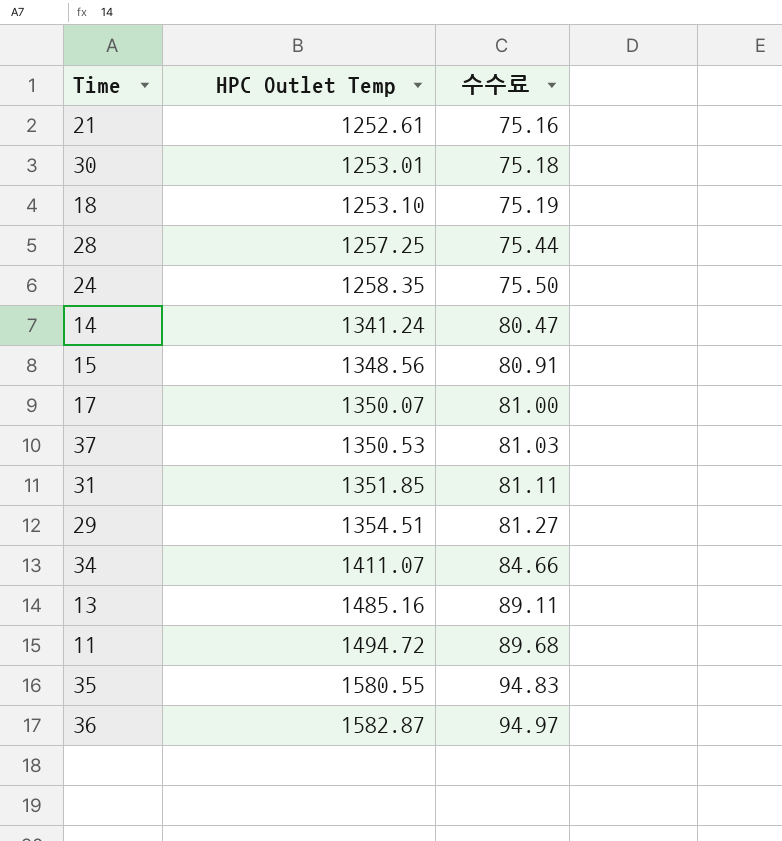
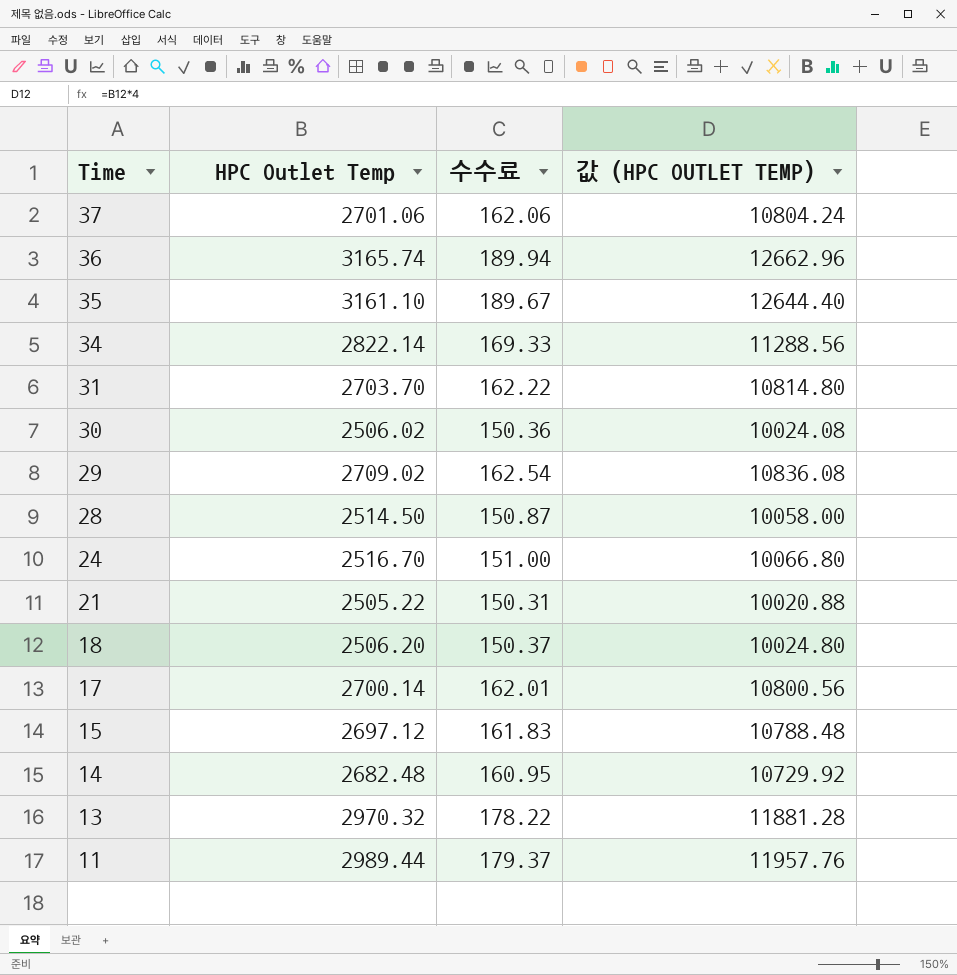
row order: HPC Outlet Temp ascending -> Time descending
column 값 (HPC OUTLET TEMP) | formula: none -> [HPC Outlet Temp] * 4
37 | HPC Outlet Temp: 1350.53 -> 2701.06
37 | 수수료: 81.03 -> 162.06
36 | HPC Outlet Temp: 1582.87 -> 3165.74
36 | 수수료: 94.97 -> 189.94
35 | HPC Outlet Temp: 1580.55 -> 3161.10
35 | 수수료: 94.83 -> 189.67
34 | HPC Outlet Temp: 1411.07 -> 2822.14
34 | 수수료: 84.66 -> 169.33
31 | HPC Outlet Temp: 1351.85 -> 2703.70
31 | 수수료: 81.11 -> 162.22
30 | HPC Outlet Temp: 1253.01 -> 2506.02
30 | 수수료: 75.18 -> 150.36
29 | HPC Outlet Temp: 1354.51 -> 2709.02
29 | 수수료: 81.27 -> 162.54
28 | HPC Outlet Temp: 1257.25 -> 2514.50
28 | 수수료: 75.44 -> 150.87
24 | HPC Outlet Temp: 1258.35 -> 2516.70
24 | 수수료: 75.50 -> 151.00
21 | HPC Outlet Temp: 1252.61 -> 2505.22
21 | 수수료: 75.16 -> 150.31
18 | HPC Outlet Temp: 1253.10 -> 2506.20
18 | 수수료: 75.19 -> 150.37
17 | HPC Outlet Temp: 1350.07 -> 2700.14
17 | 수수료: 81.00 -> 162.01
15 | HPC Outlet Temp: 1348.56 -> 2697.12
15 | 수수료: 80.91 -> 161.83
14 | HPC Outlet Temp: 1341.24 -> 2682.48
14 | 수수료: 80.47 -> 160.95
13 | HPC Outlet Temp: 1485.16 -> 2970.32
13 | 수수료: 89.11 -> 178.22
11 | HPC Outlet Temp: 1494.72 -> 2989.44
11 | 수수료: 89.68 -> 179.37

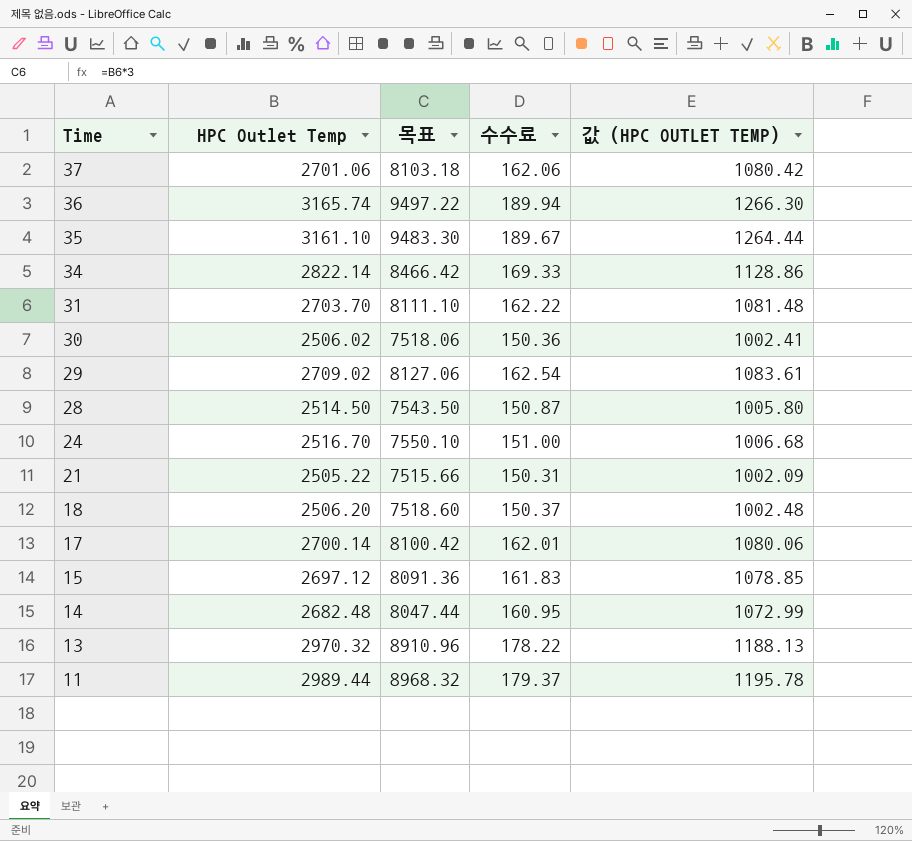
column 목표 | formula: none -> [HPC Outlet Temp] * 3
column 값 (HPC OUTLET TEMP) | formula: [HPC Outlet Temp] * 4 -> [HPC Outlet Temp] * 0.4

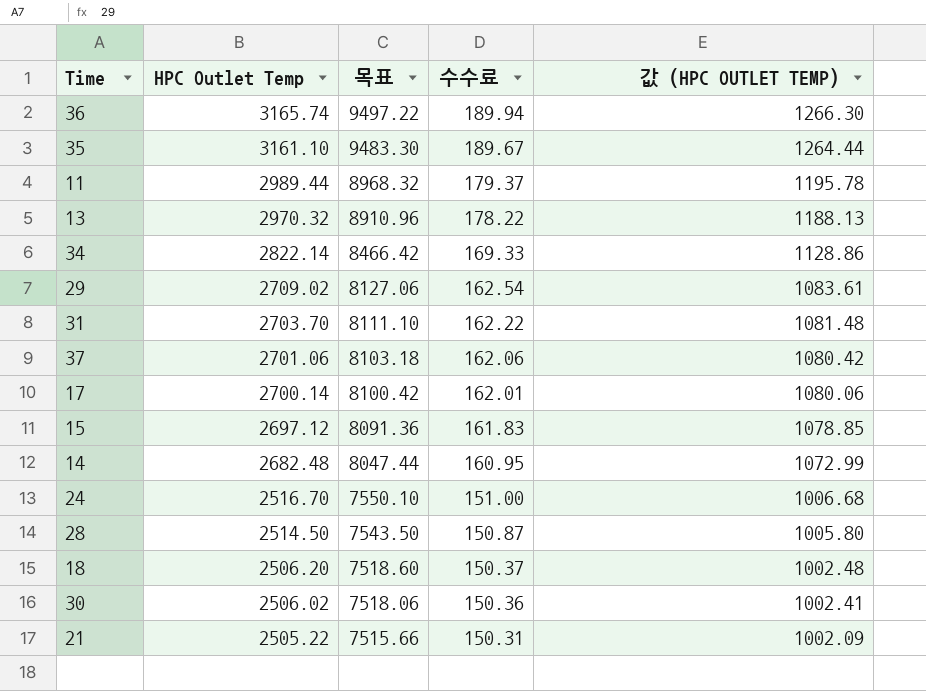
row order: Time descending -> HPC Outlet Temp descending

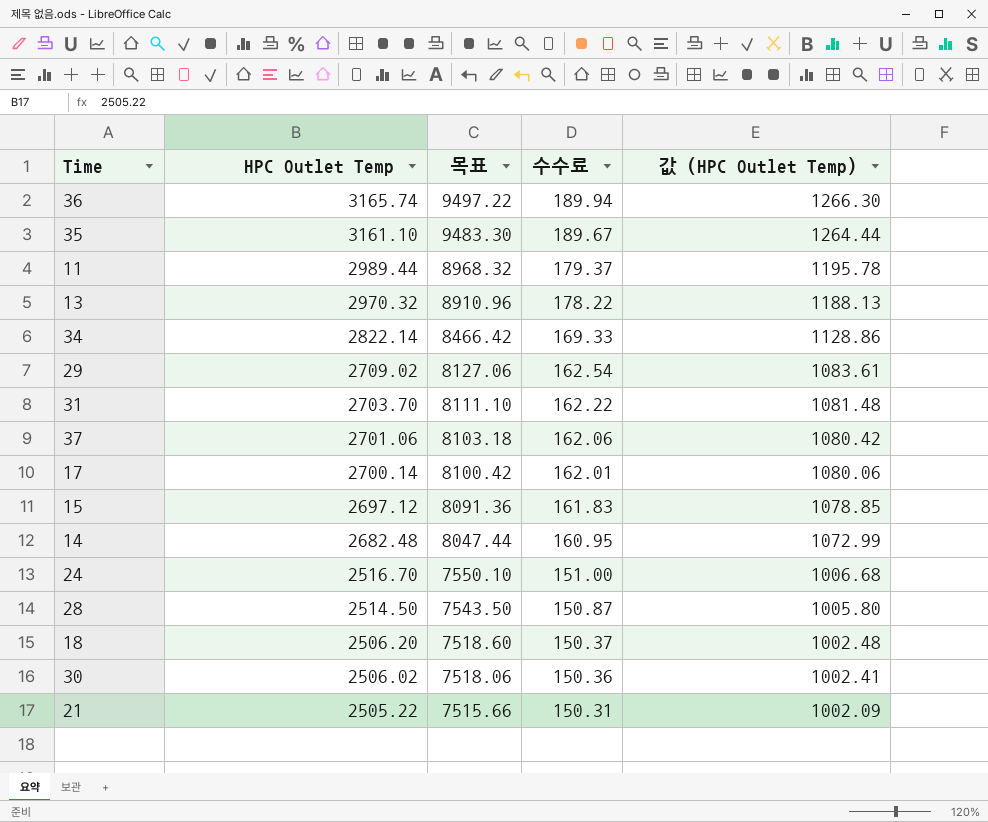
column name: 값 (HPC OUTLET TEMP) -> 값 (HPC Outlet Temp)

